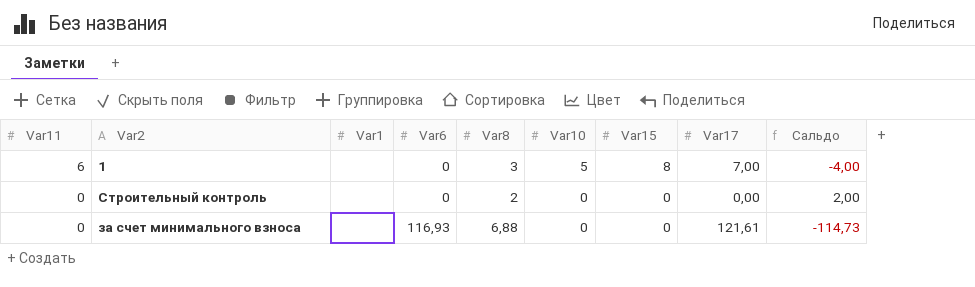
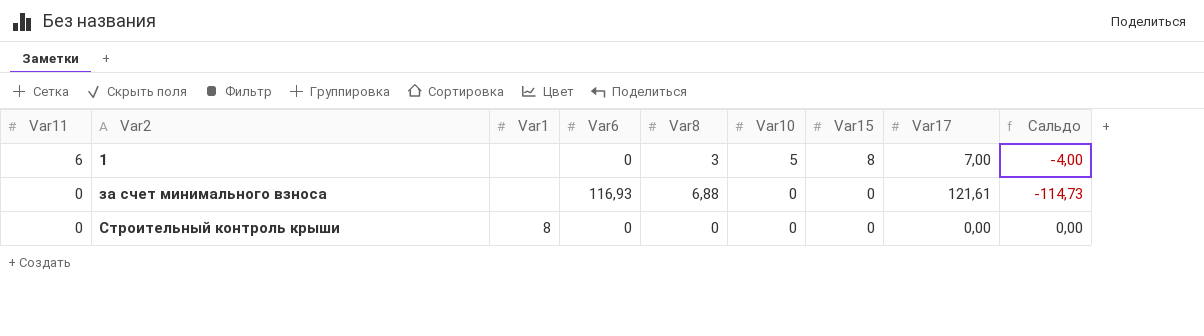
row Строительный контроль: 0 | none | 0 | 2 | 0 | 0 | 0,00 | 2,00 -> none
row Строительный контроль крыши: none -> 0 | 8 | 0 | 0 | 0 | 0 | 0,00 | 0,00

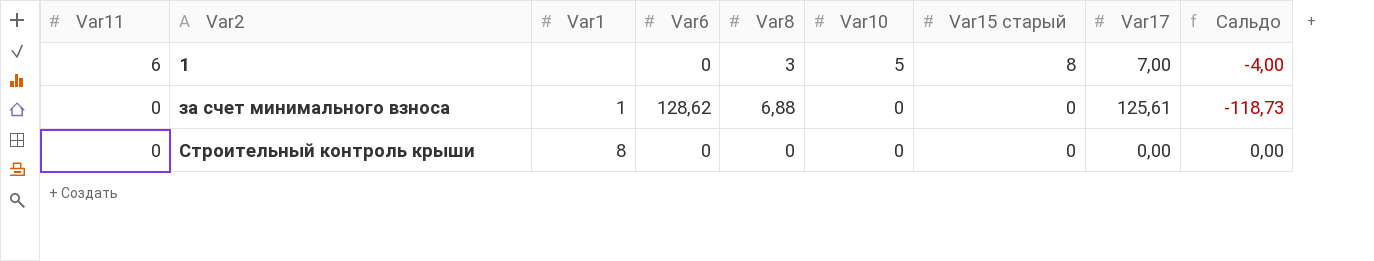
column name: Var15 -> Var15 старый
за счет минимального взноса | Var1: none -> 1
за счет минимального взноса | Var6: 116,93 -> 128,62
за счет минимального взноса | Var17: 121,61 -> 125,61
за счет минимального взноса | Сальдо: -114,73 -> -118,73

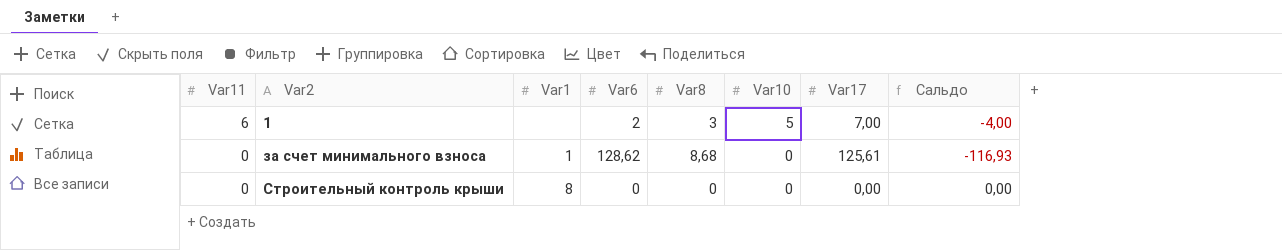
column Var15 старый | position: 7 -> none
1 | Var6: 0 -> 2
за счет минимального взноса | Var8: 6,88 -> 8,68
за счет минимального взноса | Сальдо: -118,73 -> -116,93

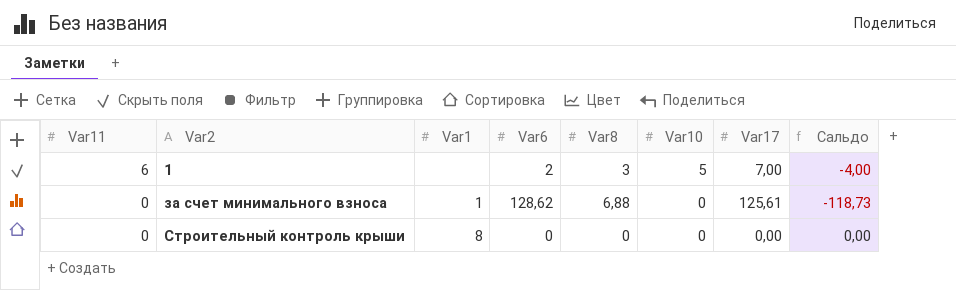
за счет минимального взноса | Var8: 8,68 -> 6,88
за счет минимального взноса | Сальдо: -116,93 -> -118,73

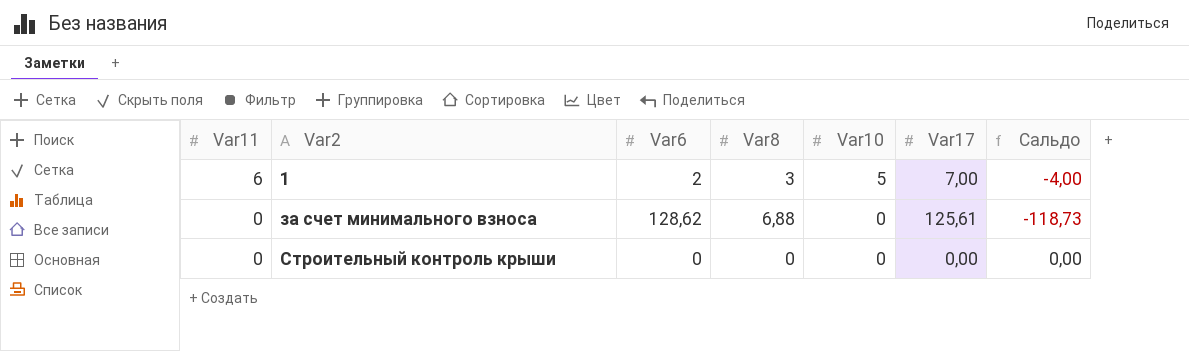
column Var1 | position: 3 -> none

